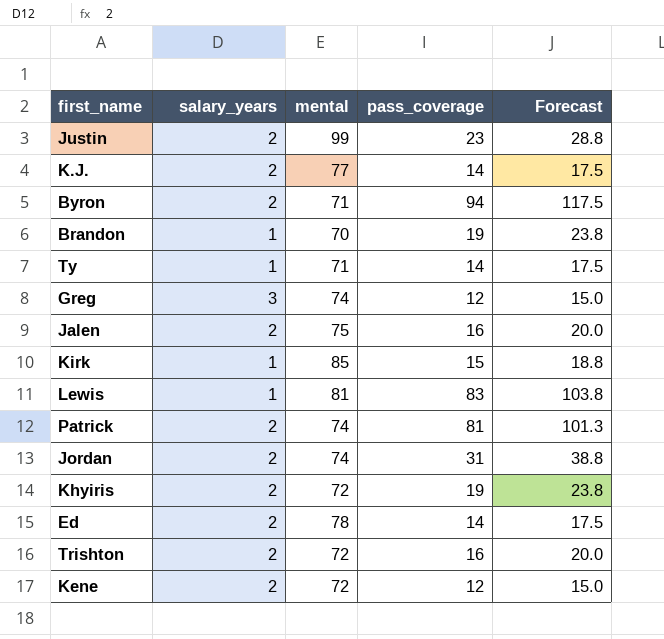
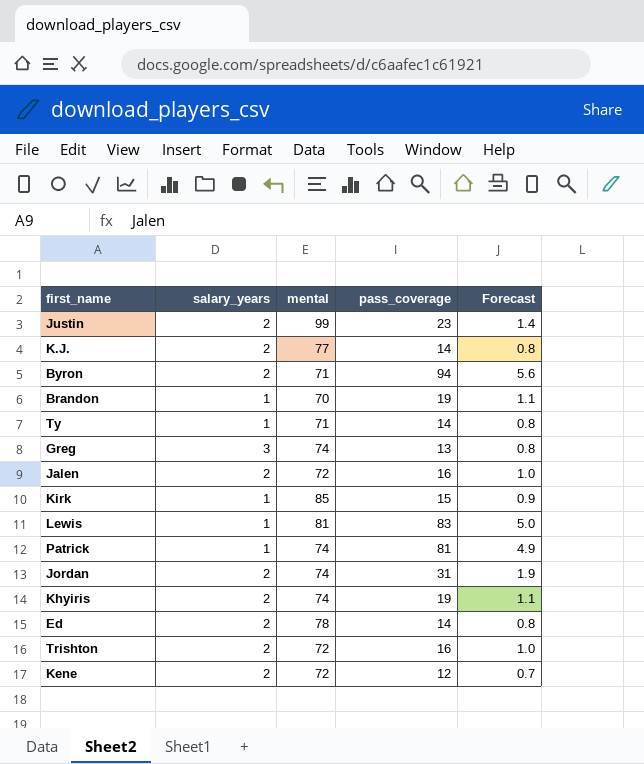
column Forecast | formula: [pass_coverage] * 1.25 -> [pass_coverage] * 0.06
Greg | pass_coverage: 12 -> 13
Jalen | mental: 75 -> 72
Patrick | salary_years: 2 -> 1
Khyiris | mental: 72 -> 74

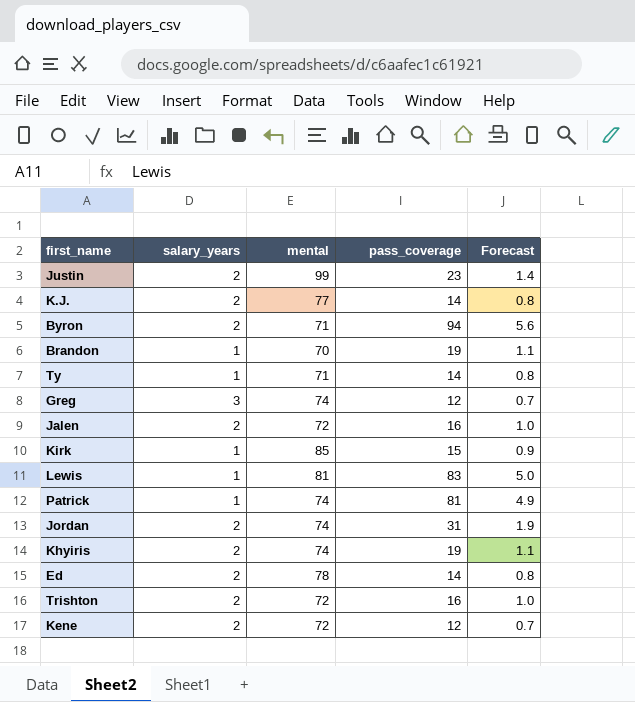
Greg | pass_coverage: 13 -> 12
Greg | Forecast: 0.8 -> 0.7

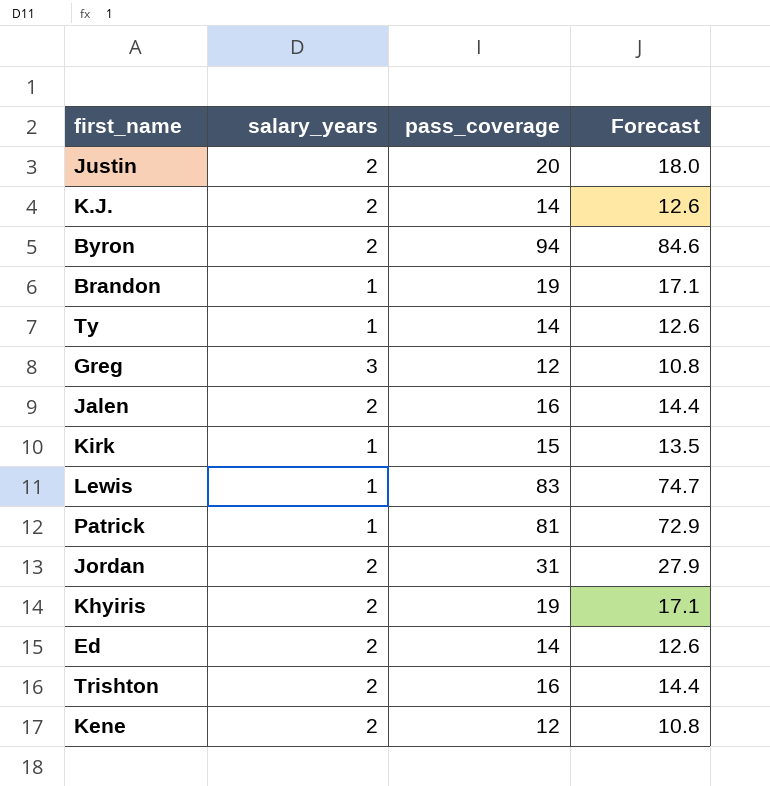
column mental | position: 3 -> none
column Forecast | formula: [pass_coverage] * 0.06 -> [pass_coverage] * 0.9
Justin | pass_coverage: 23 -> 20

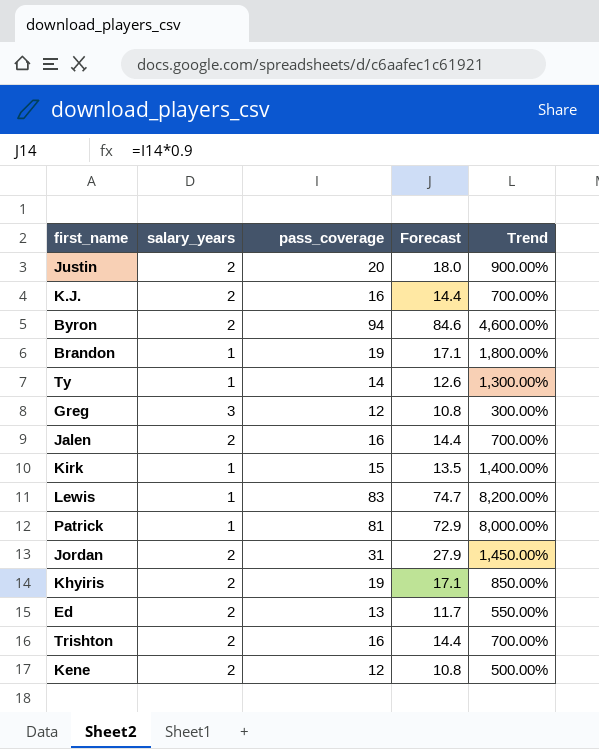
column Trend | formula: none -> ([pass_coverage] - [salary_years]) / [salary_years]
K.J. | pass_coverage: 14 -> 16
K.J. | Forecast: 12.6 -> 14.4
Ed | pass_coverage: 14 -> 13
Ed | Forecast: 12.6 -> 11.7

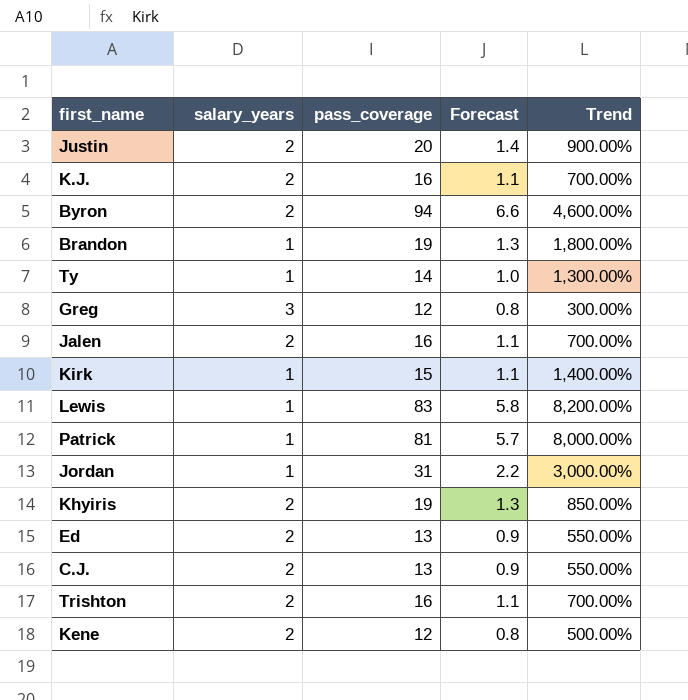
column Forecast | formula: [pass_coverage] * 0.9 -> [pass_coverage] * 0.07
Jordan | salary_years: 2 -> 1
Jordan | Trend: 1,450.00% -> 3,000.00%
row C.J.: none -> 2 | 13 | 0.9 | 550.00%

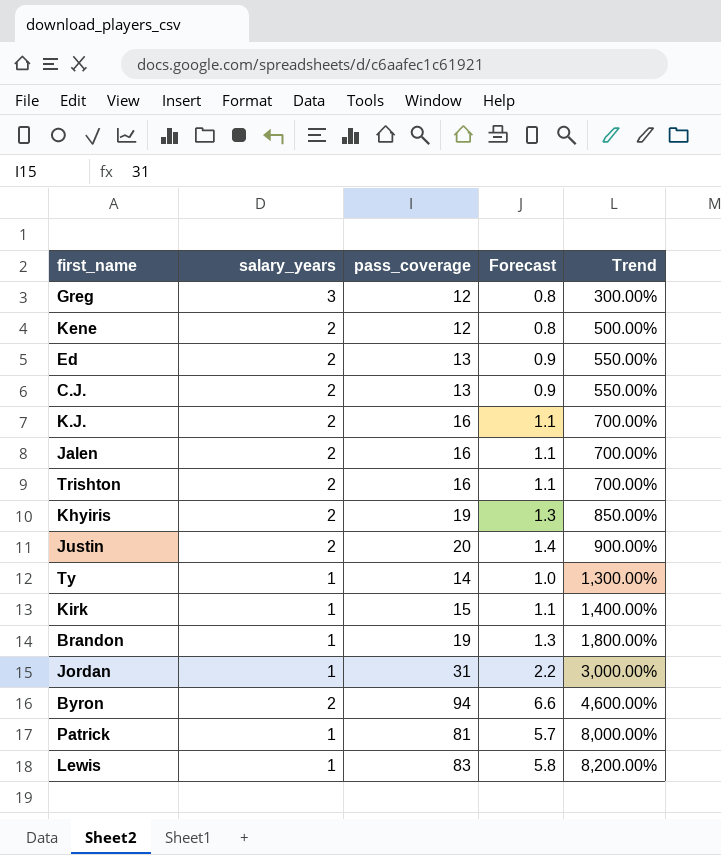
row order: none -> Trend ascending

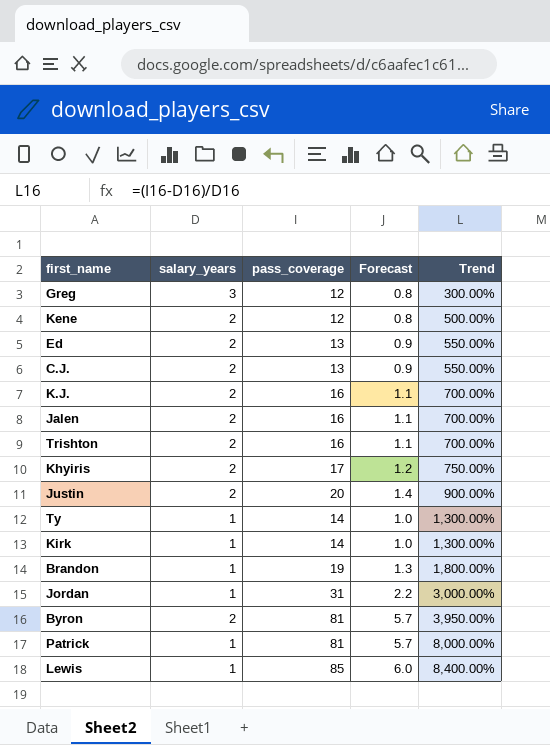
Khyiris | pass_coverage: 19 -> 17
Khyiris | Forecast: 1.3 -> 1.2
Khyiris | Trend: 850.00% -> 750.00%
Kirk | pass_coverage: 15 -> 14
Kirk | Forecast: 1.1 -> 1.0
Kirk | Trend: 1,400.00% -> 1,300.00%
Byron | pass_coverage: 94 -> 81
Byron | Forecast: 6.6 -> 5.7
Byron | Trend: 4,600.00% -> 3,950.00%
Lewis | pass_coverage: 83 -> 85
Lewis | Forecast: 5.8 -> 6.0
Lewis | Trend: 8,200.00% -> 8,400.00%

